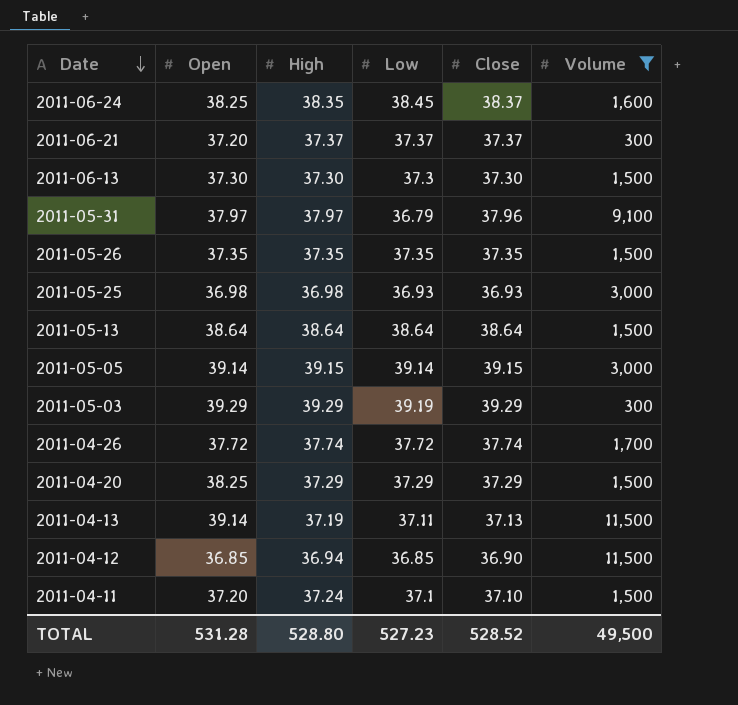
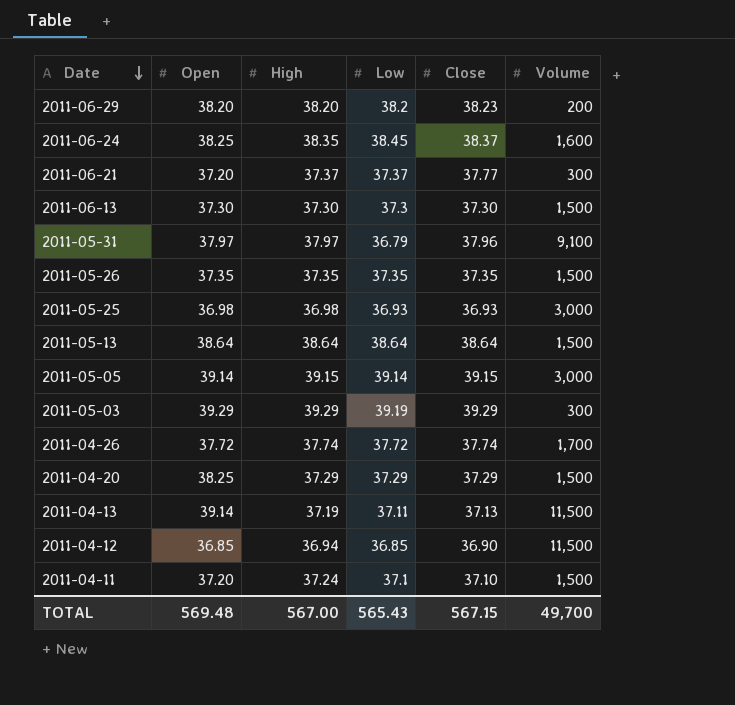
filter: Volume != 200 -> none
2011-06-21 | Close: 37.37 -> 37.77
TOTAL | Open: 531.28 -> 569.48
TOTAL | High: 528.80 -> 567.00
TOTAL | Low: 527.23 -> 565.43
TOTAL | Close: 528.52 -> 567.15
TOTAL | Volume: 49,500 -> 49,700

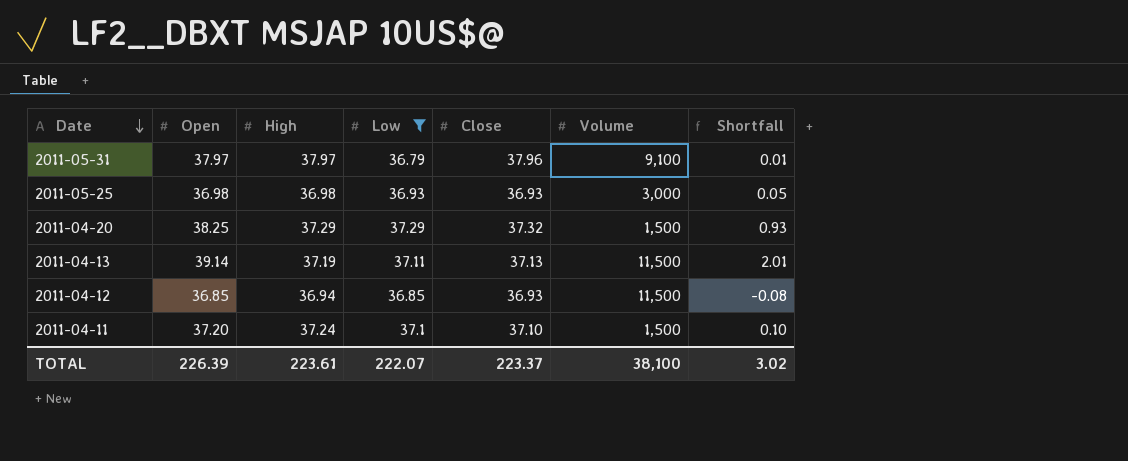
filter: none -> Low <= 37.29
column Shortfall | formula: none -> [Open] - [Close]
2011-04-20 | Close: 37.29 -> 37.32
2011-04-12 | Close: 36.90 -> 36.93
TOTAL | Open: 569.48 -> 226.39
TOTAL | High: 567.00 -> 223.61
TOTAL | Low: 565.43 -> 222.07
TOTAL | Close: 567.15 -> 223.37
TOTAL | Volume: 49,700 -> 38,100

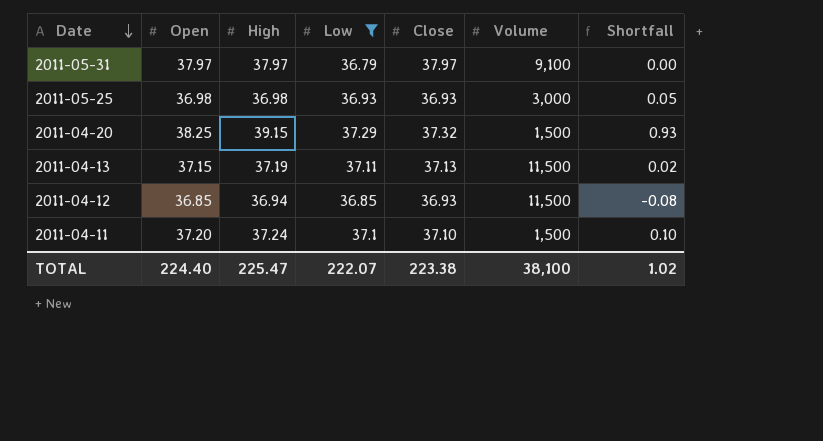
2011-05-31 | Close: 37.96 -> 37.97
2011-05-31 | Shortfall: 0.01 -> 0.00
2011-04-20 | High: 37.29 -> 39.15
2011-04-13 | Open: 39.14 -> 37.15
2011-04-13 | Shortfall: 2.01 -> 0.02
TOTAL | Open: 226.39 -> 224.40
TOTAL | High: 223.61 -> 225.47
TOTAL | Close: 223.37 -> 223.38
TOTAL | Shortfall: 3.02 -> 1.02

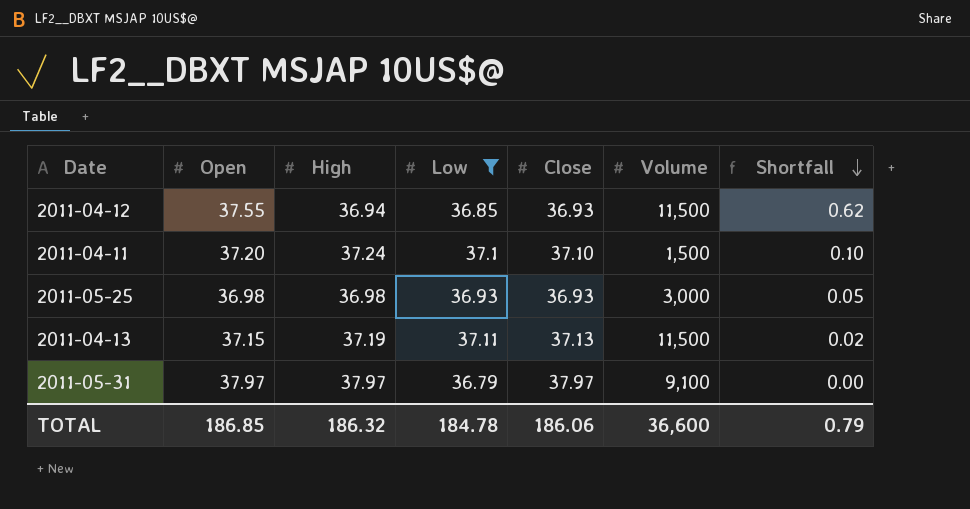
row order: Date descending -> Shortfall descending
row 2011-04-20: 38.25 | 39.15 | 37.29 | 37.32 | 1,500 | 0.93 -> none
2011-04-12 | Open: 36.85 -> 37.55
2011-04-12 | Shortfall: -0.08 -> 0.62
TOTAL | Open: 224.40 -> 186.85
TOTAL | High: 225.47 -> 186.32
TOTAL | Low: 222.07 -> 184.78
TOTAL | Close: 223.38 -> 186.06
TOTAL | Volume: 38,100 -> 36,600
TOTAL | Shortfall: 1.02 -> 0.79

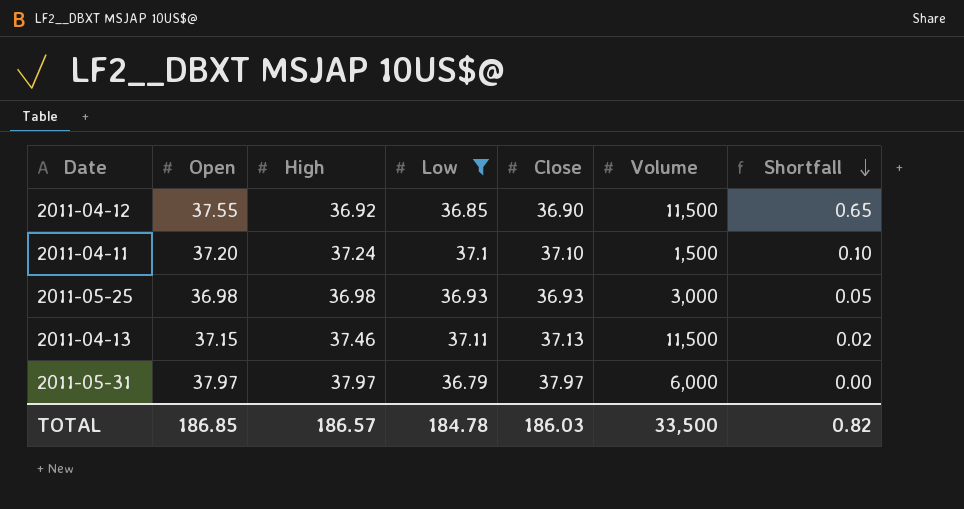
2011-04-12 | High: 36.94 -> 36.92
2011-04-12 | Close: 36.93 -> 36.90
2011-04-12 | Shortfall: 0.62 -> 0.65
2011-04-13 | High: 37.19 -> 37.46
2011-05-31 | Volume: 9,100 -> 6,000
TOTAL | High: 186.32 -> 186.57
TOTAL | Close: 186.06 -> 186.03
TOTAL | Volume: 36,600 -> 33,500
TOTAL | Shortfall: 0.79 -> 0.82

